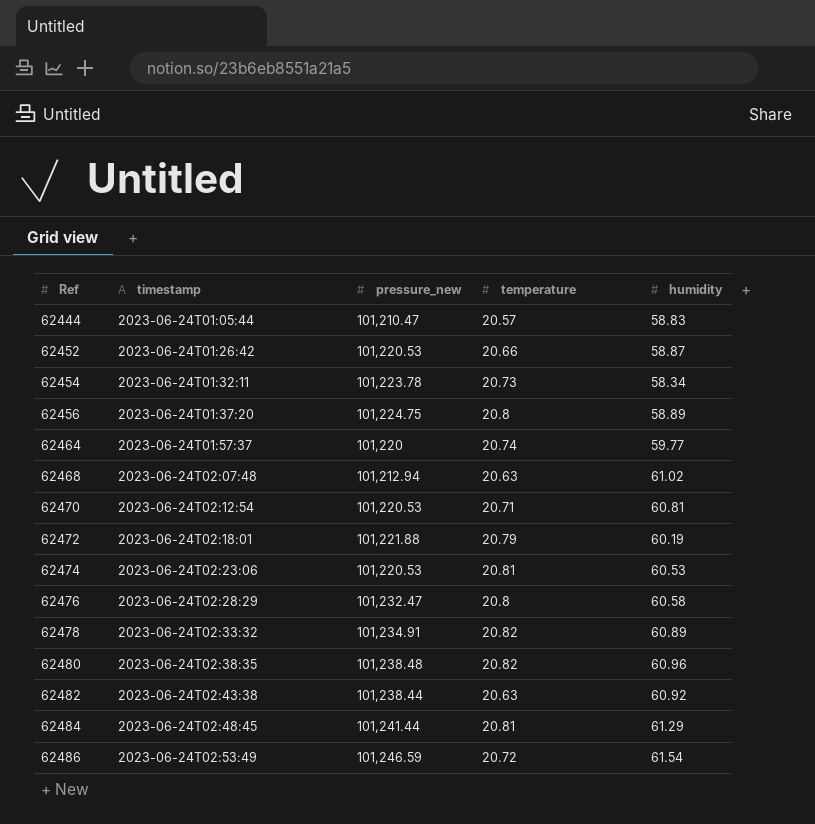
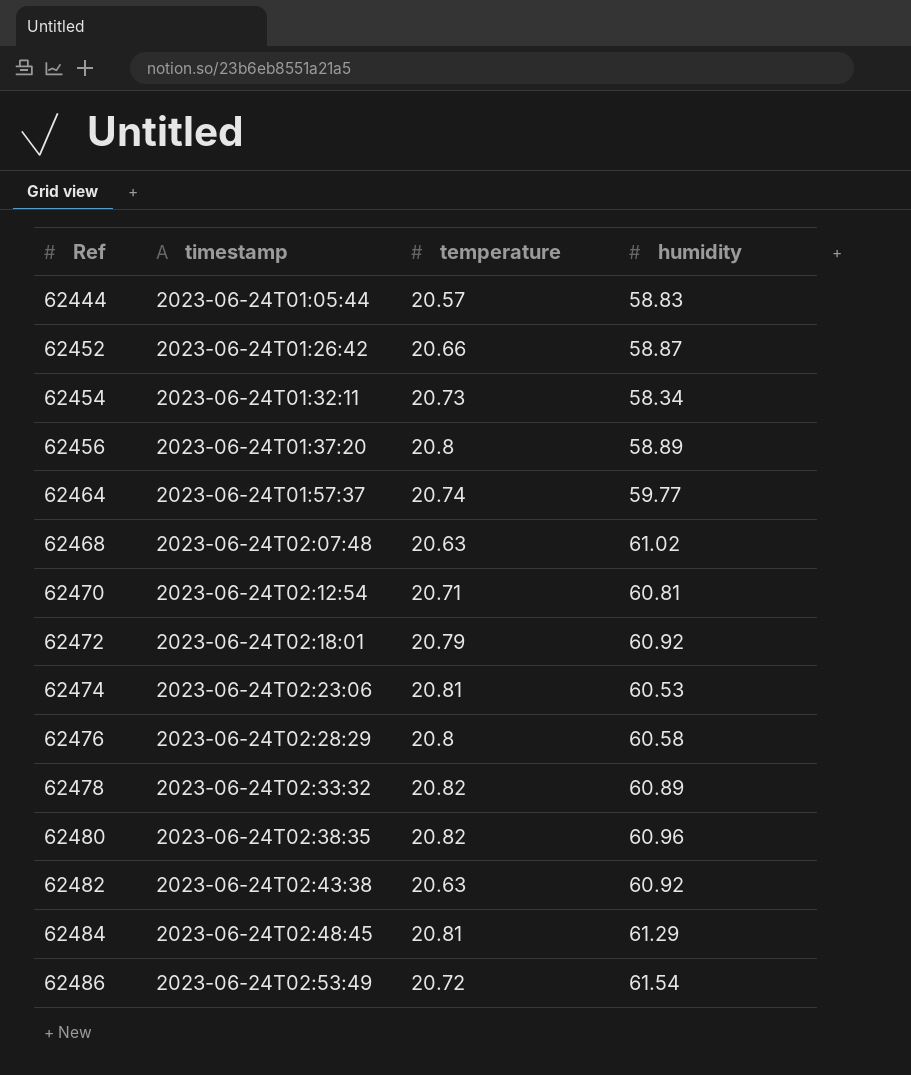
column pressure_new | position: 3 -> none
62472 | humidity: 60.19 -> 60.92

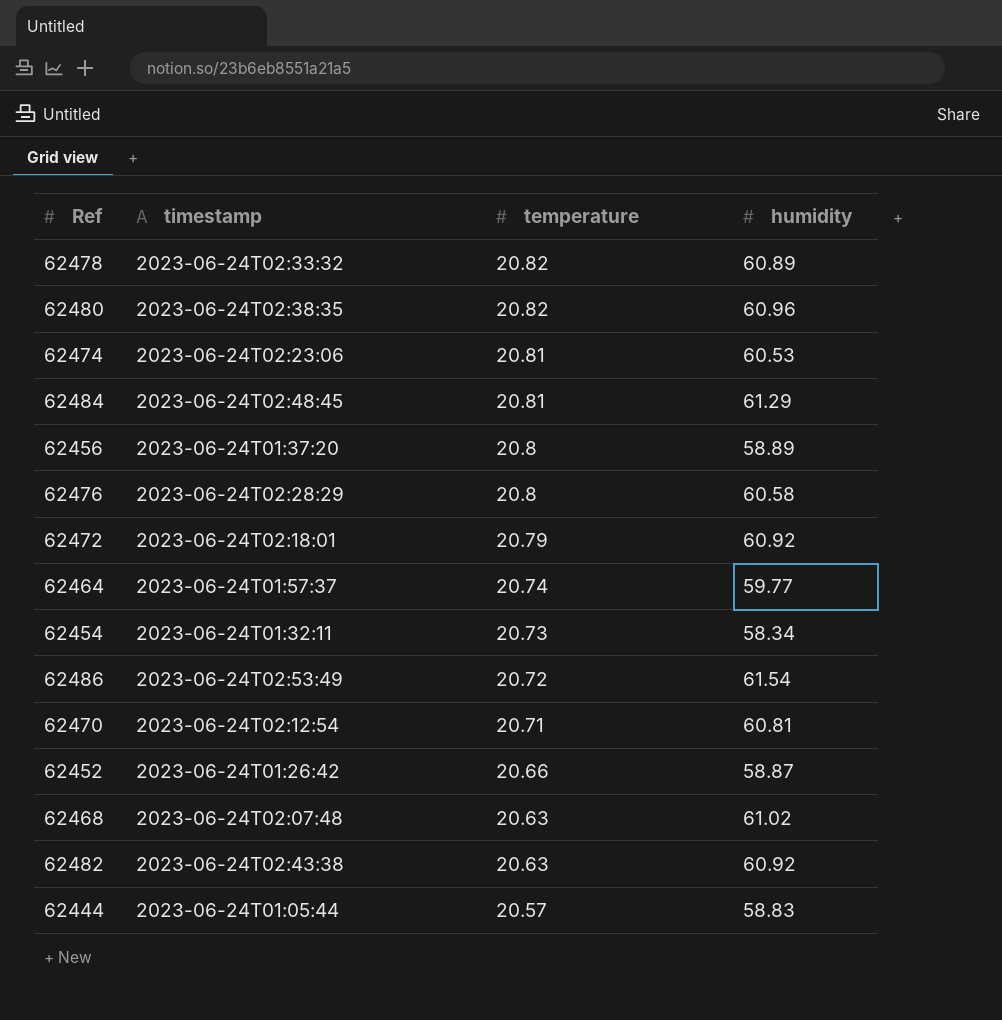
row order: Ref ascending -> temperature descending

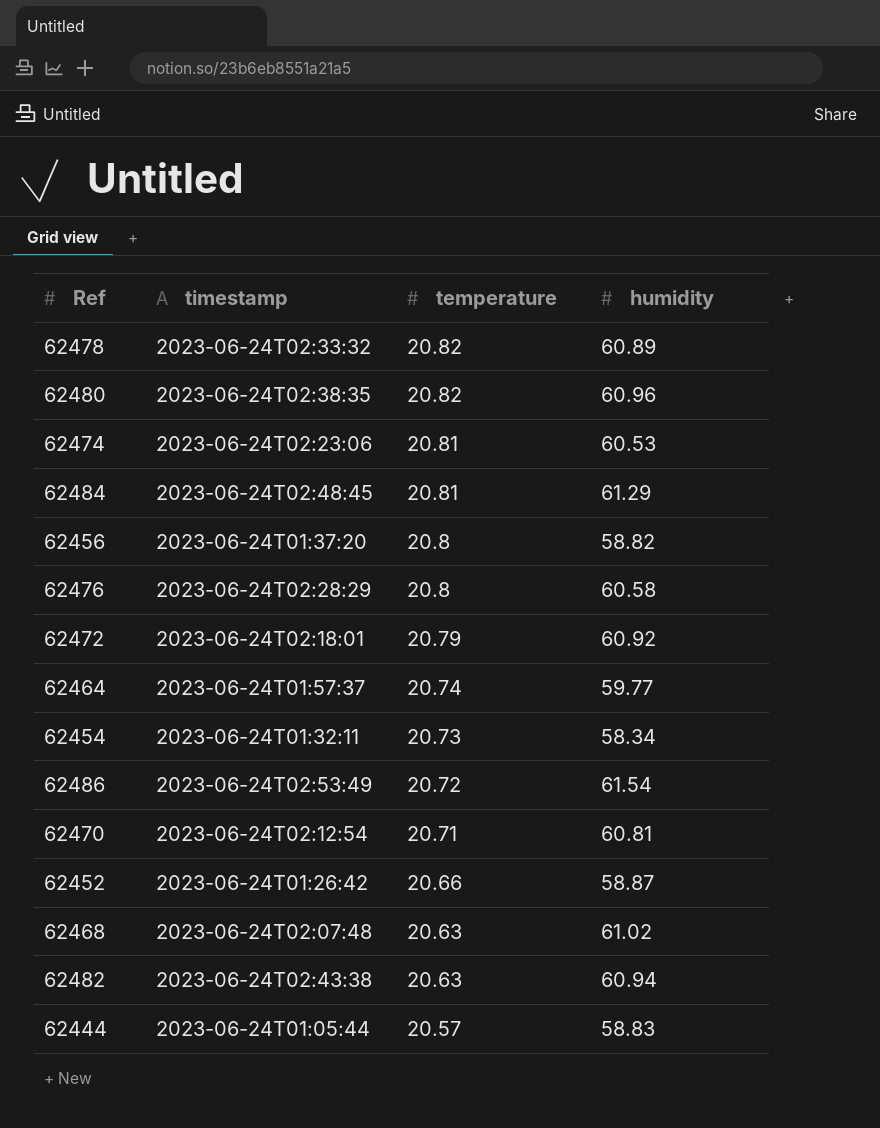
62456 | humidity: 58.89 -> 58.82
62482 | humidity: 60.92 -> 60.94

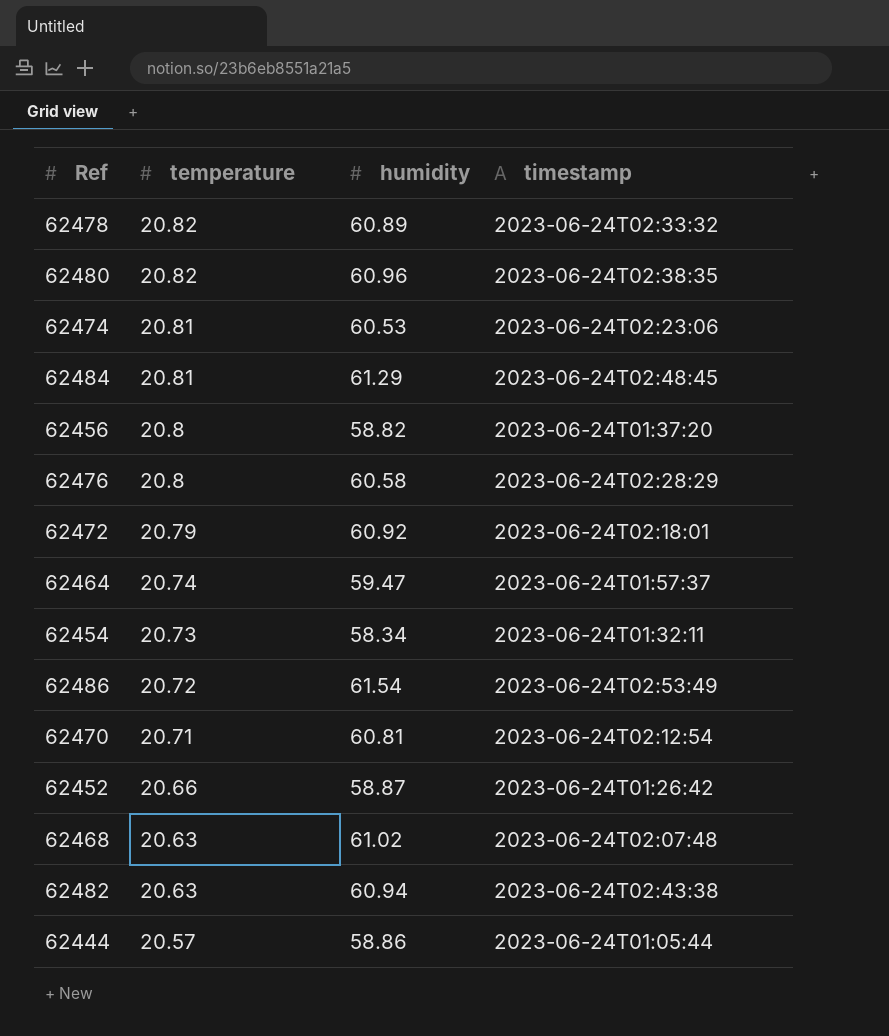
column timestamp | position: 2 -> 4
62464 | humidity: 59.77 -> 59.47
62444 | humidity: 58.83 -> 58.86

